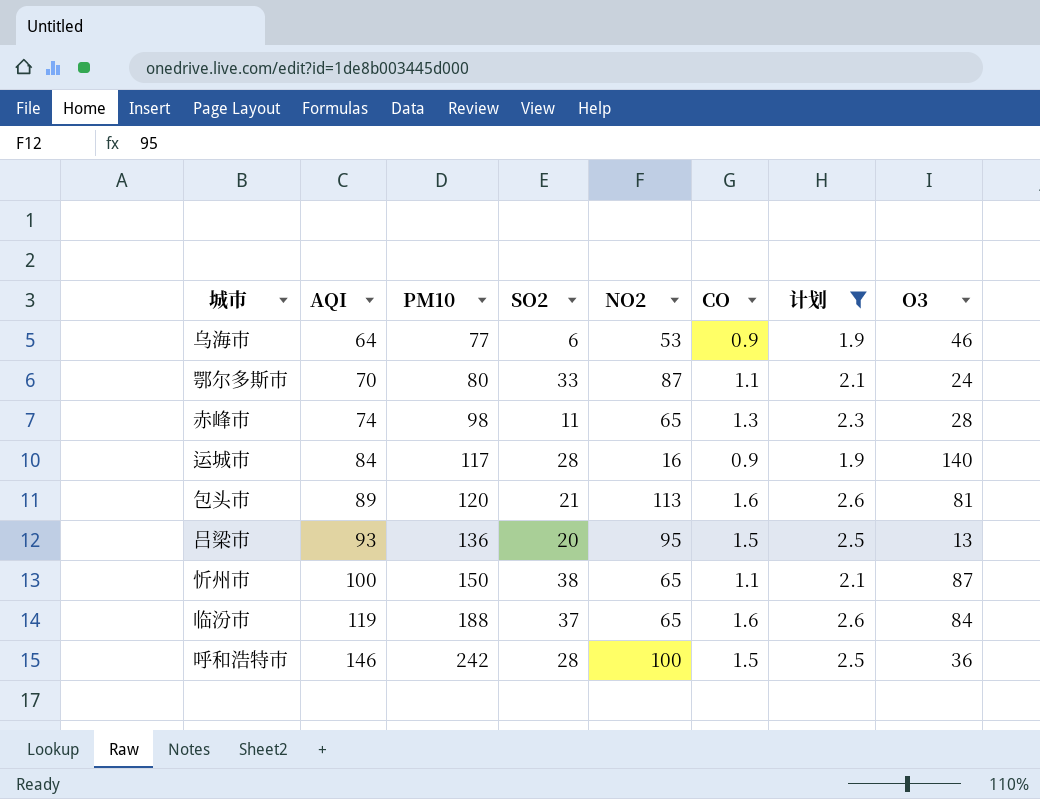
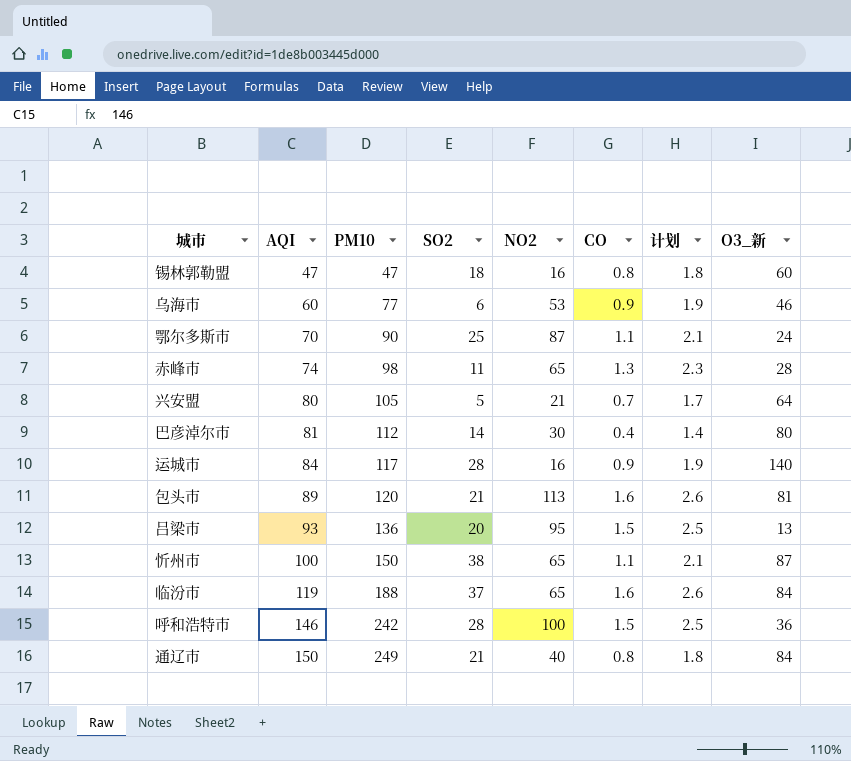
filter: 计划 >= 1.9 -> none
column name: O3 -> O3_新
乌海市 | AQI: 64 -> 60
鄂尔多斯市 | PM10: 80 -> 90
鄂尔多斯市 | SO2: 33 -> 25

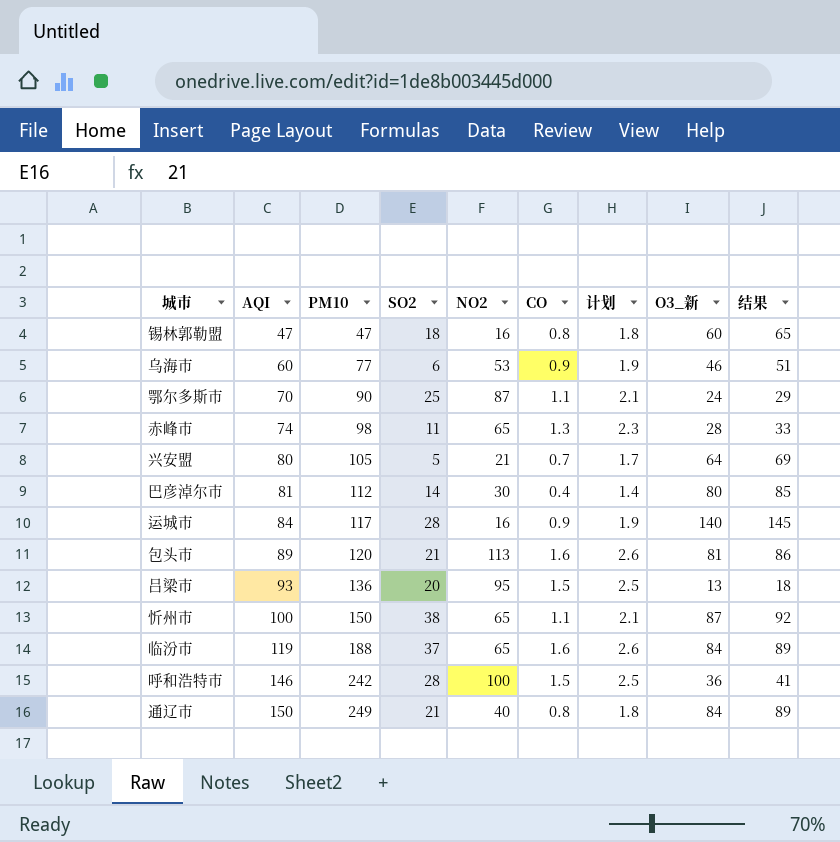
column 结果 | formula: none -> [O3_新] + 5

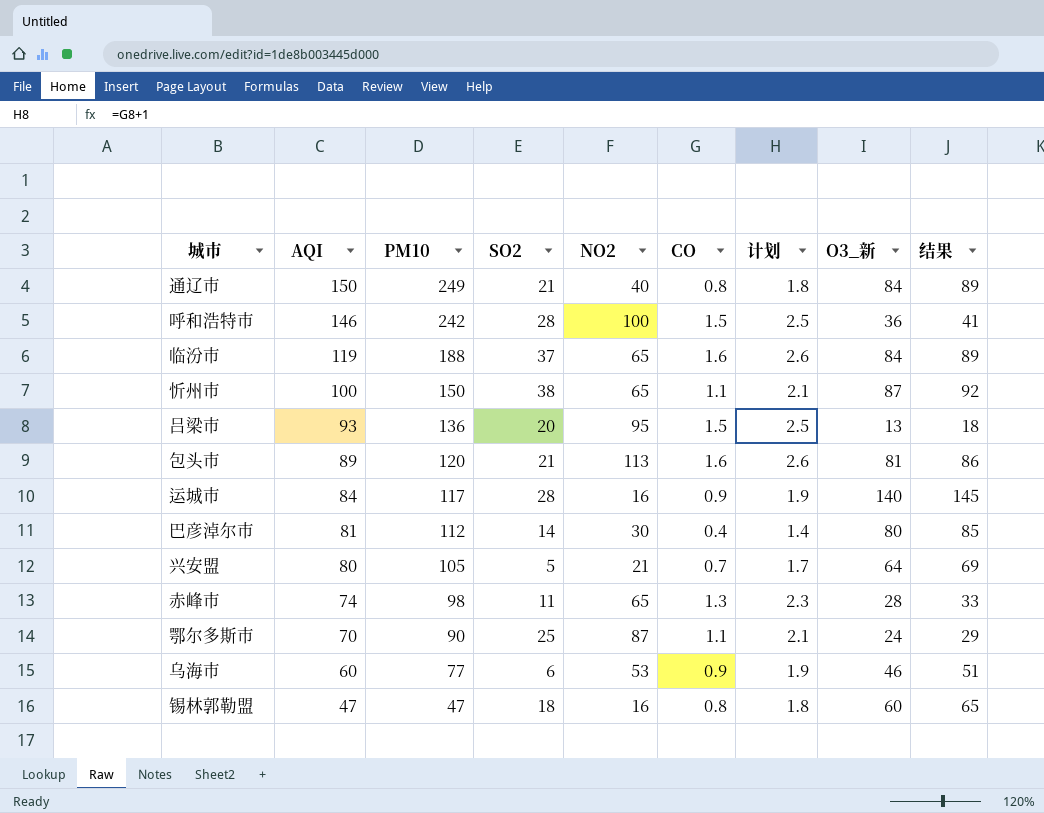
row order: AQI ascending -> AQI descending

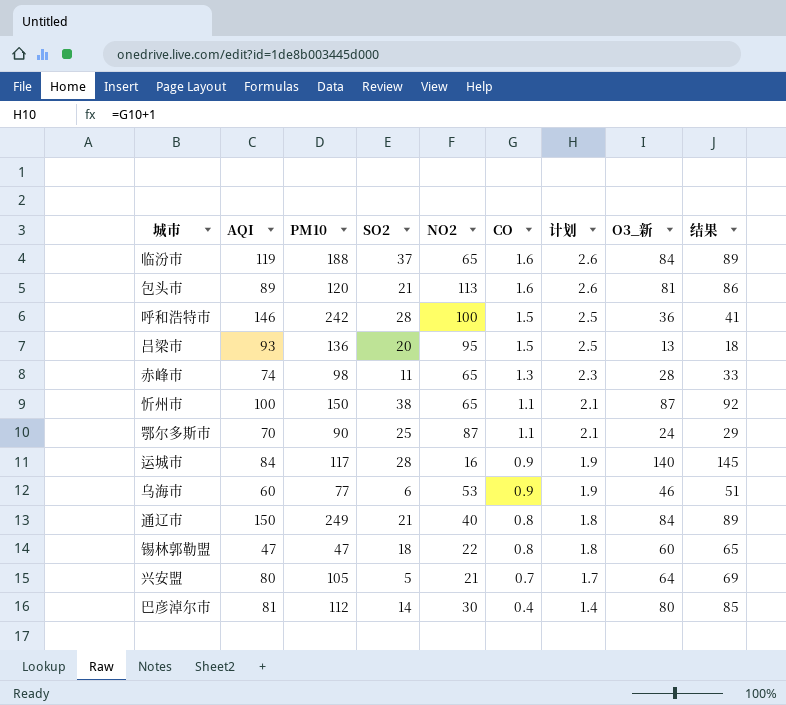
row order: AQI descending -> CO descending
锡林郭勒盟 | NO2: 16 -> 22

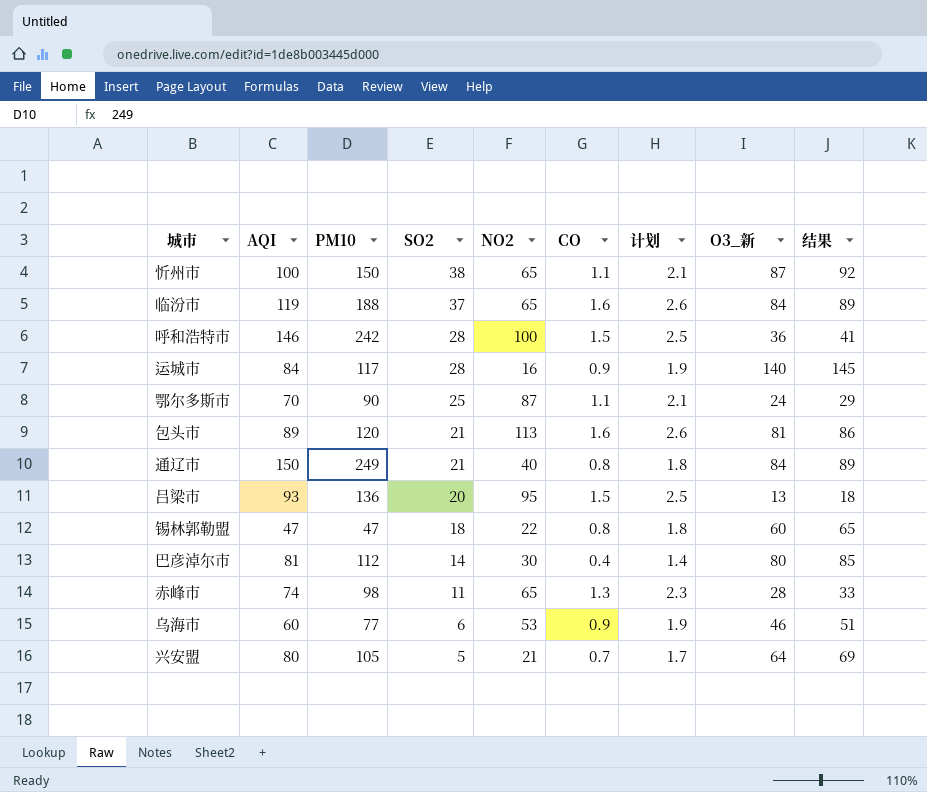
row order: CO descending -> SO2 descending

